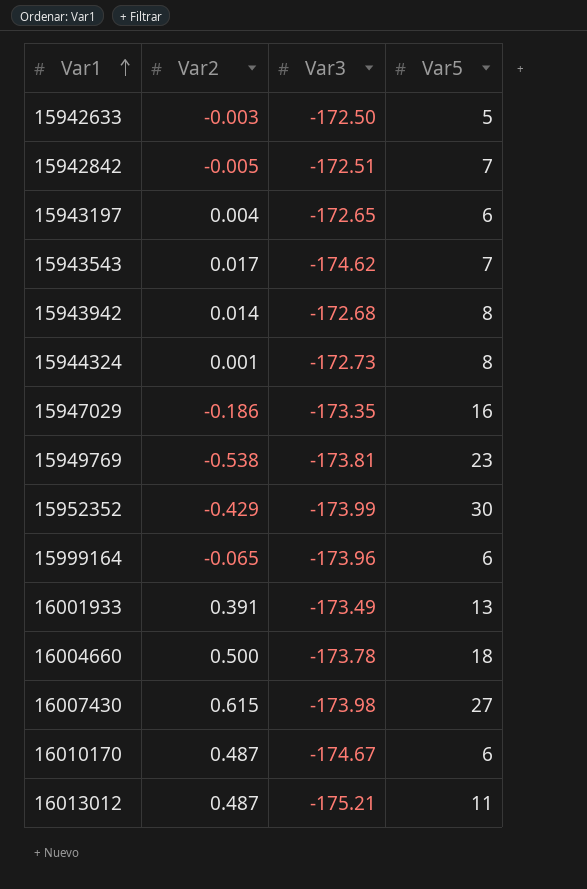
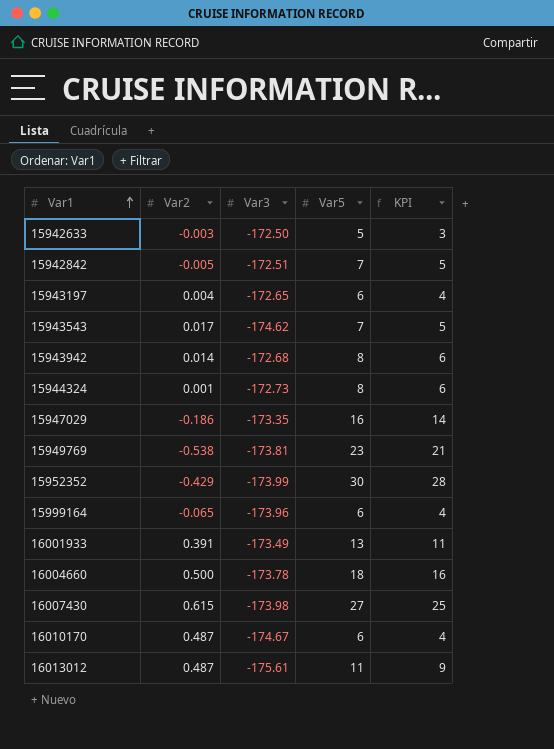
column KPI | formula: none -> [Var5] - 2
16013012 | Var3: -175.21 -> -175.61

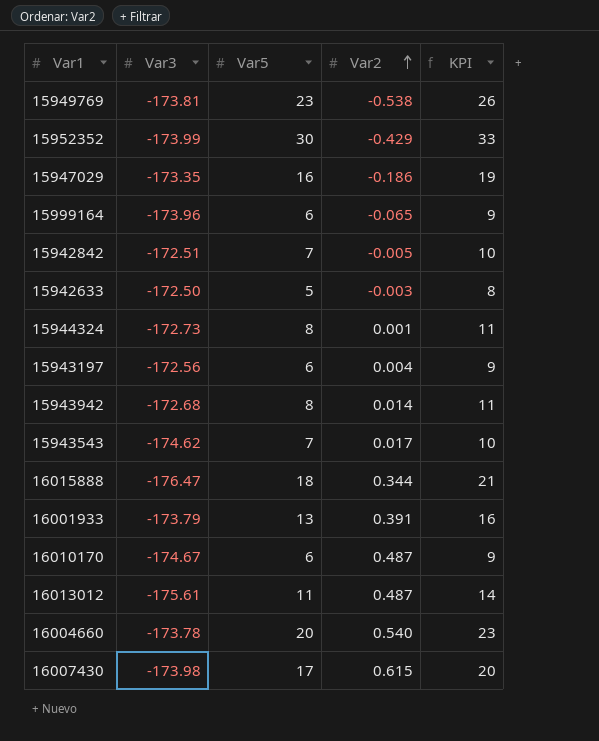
row order: Var1 ascending -> Var2 ascending
column Var2 | position: 2 -> 4
column KPI | formula: [Var5] - 2 -> [Var5] + 3
15943197 | Var3: -172.65 -> -172.56
row 16015888: none -> -176.47 | 18 | 0.344 | 21
16001933 | Var3: -173.49 -> -173.79
16004660 | Var5: 18 -> 20
16004660 | Var2: 0.500 -> 0.540
16007430 | Var5: 27 -> 17

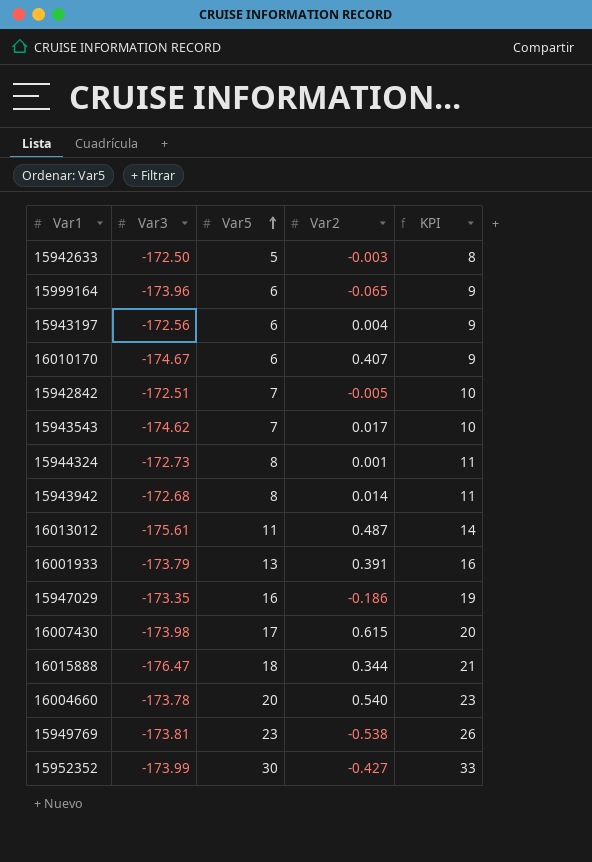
row order: Var2 ascending -> Var5 ascending
16010170 | Var2: 0.487 -> 0.407
15952352 | Var2: -0.429 -> -0.427

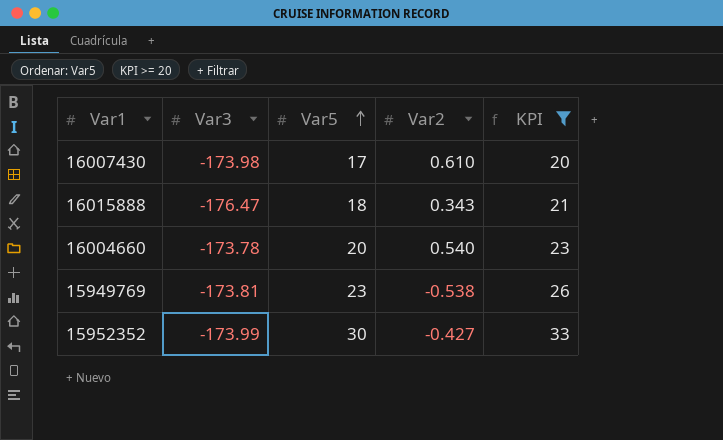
filter: none -> KPI >= 20
16007430 | Var2: 0.615 -> 0.610
16015888 | Var2: 0.344 -> 0.343

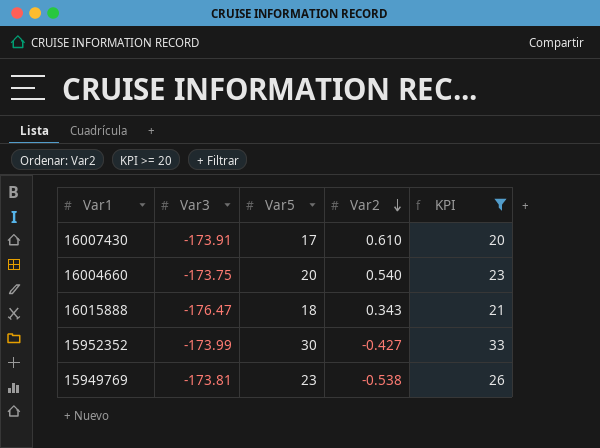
row order: Var5 ascending -> Var2 descending
16007430 | Var3: -173.98 -> -173.91
16004660 | Var3: -173.78 -> -173.75

